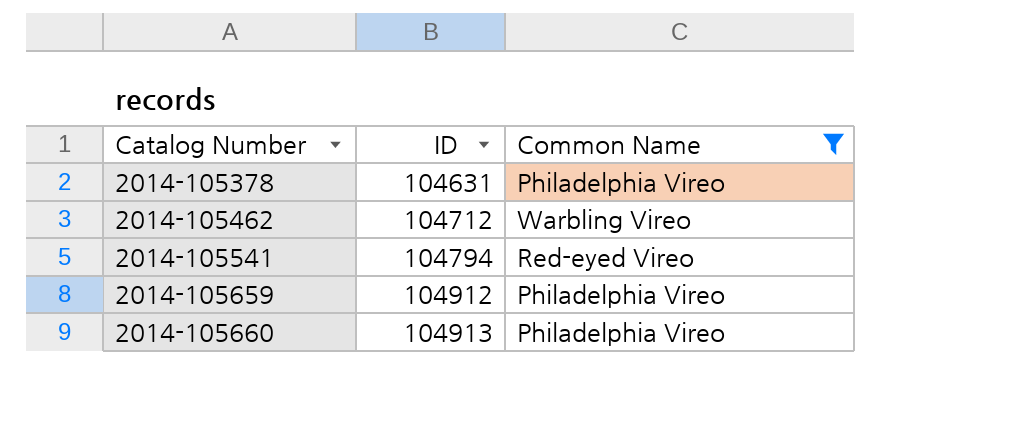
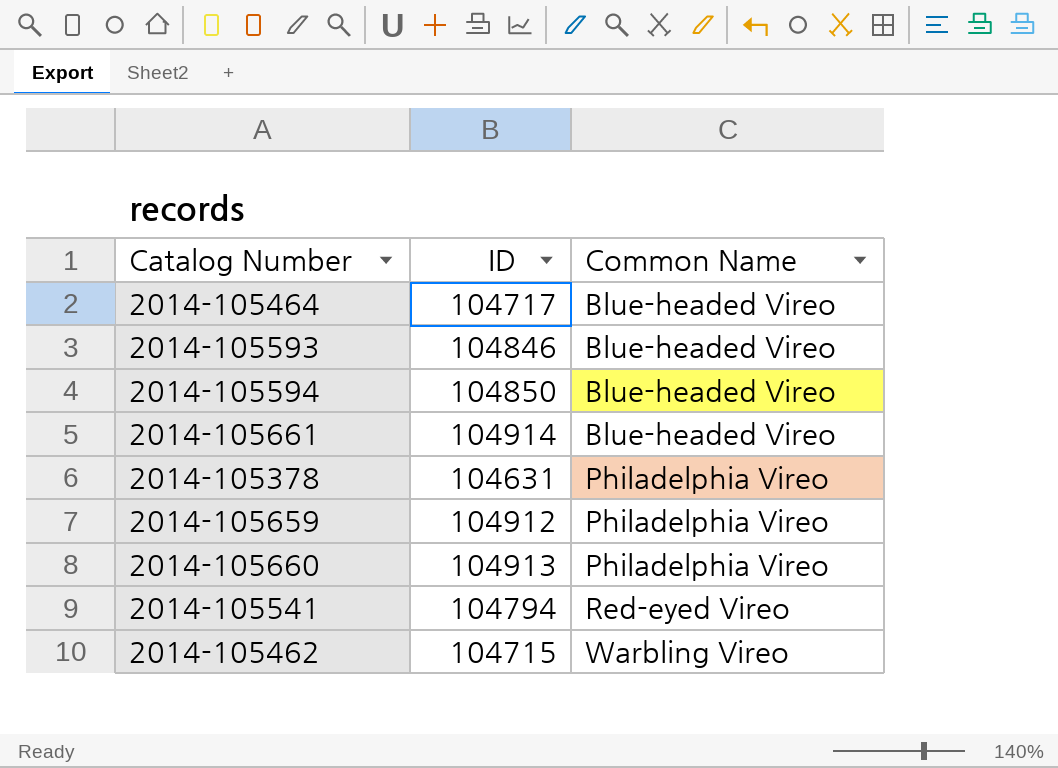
filter: Common Name != Blue-headed Vireo -> none
row order: Catalog Number ascending -> Common Name ascending
2014-105462 | ID: 104712 -> 104715

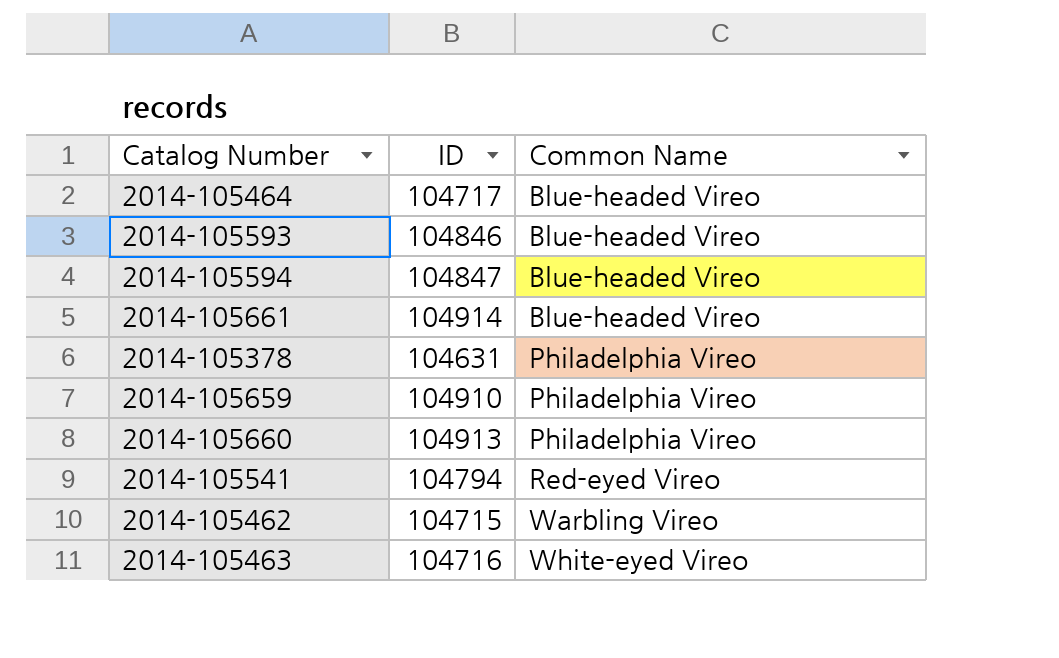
2014-105594 | ID: 104850 -> 104847
2014-105659 | ID: 104912 -> 104910
row 2014-105463: none -> 104716 | White-eyed Vireo

